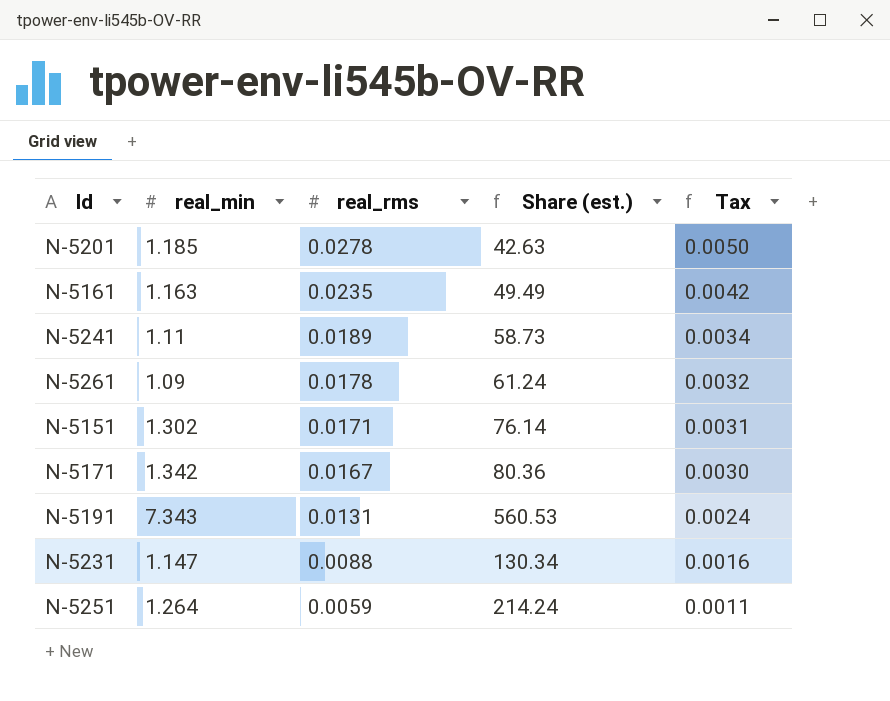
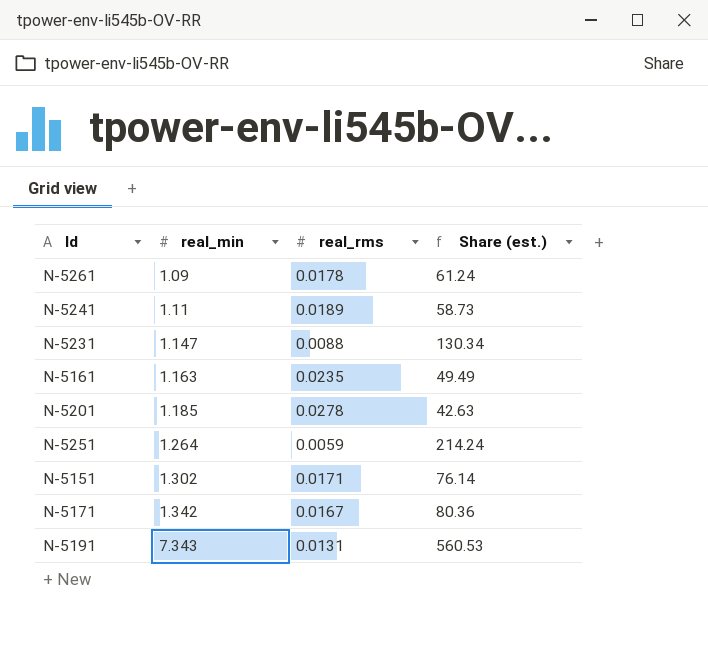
row order: real_rms descending -> real_min ascending
column Tax | formula: [real_rms] * 0.18 -> none

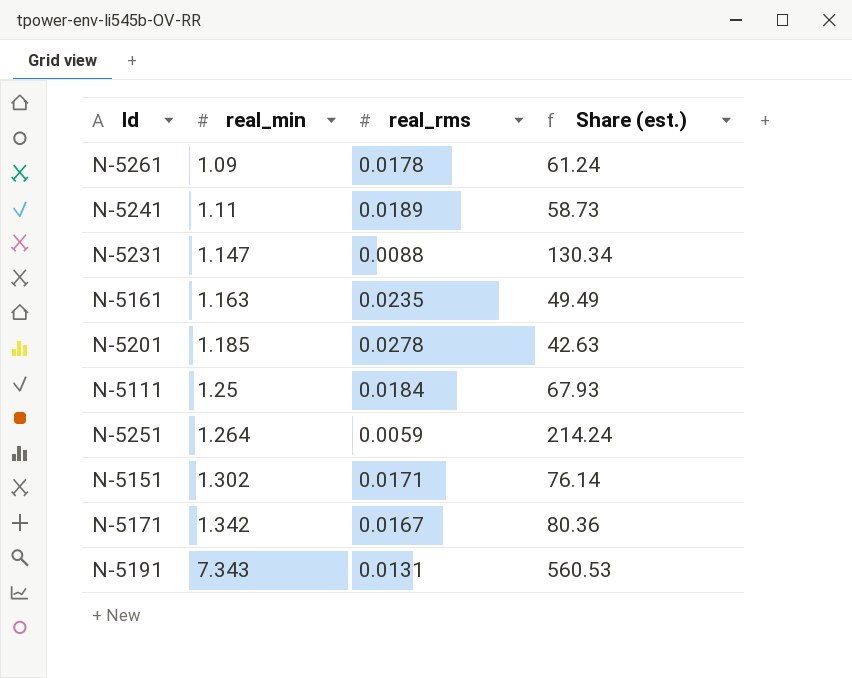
row N-5111: none -> 1.25 | 0.0184 | 67.93

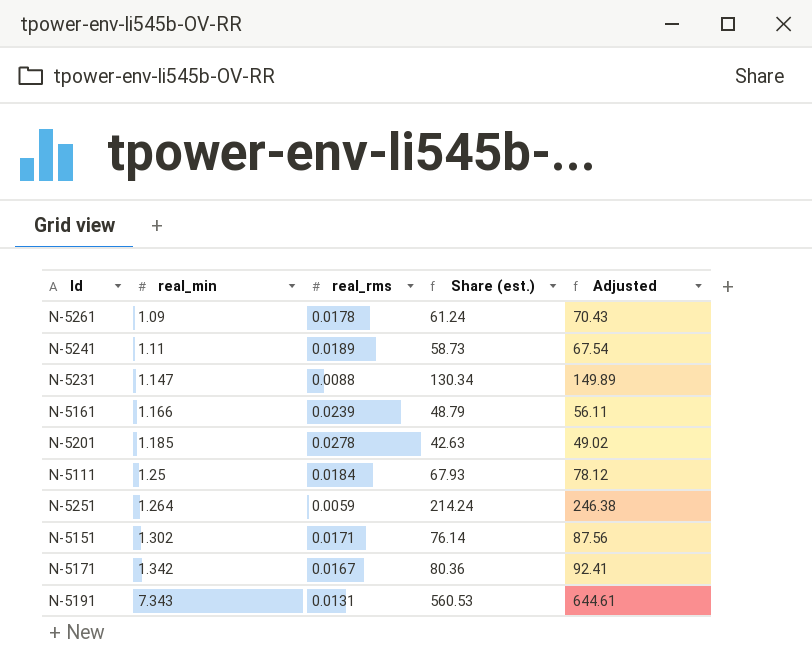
column Adjusted | formula: none -> [Share (est.)] * 1.15
N-5161 | real_min: 1.163 -> 1.166
N-5161 | real_rms: 0.0235 -> 0.0239
N-5161 | Share (est.): 49.49 -> 48.79

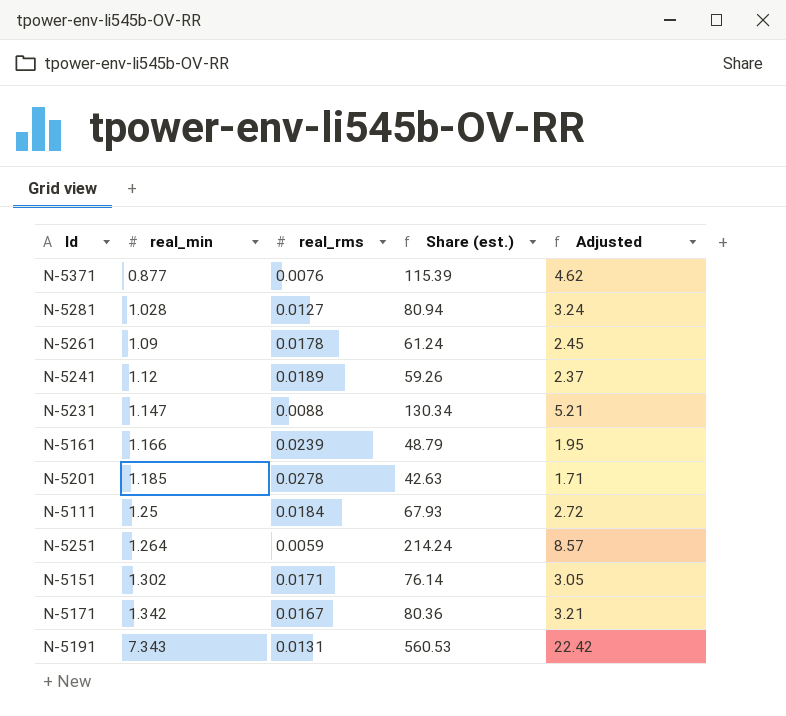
column Adjusted | formula: [Share (est.)] * 1.15 -> [Share (est.)] * 0.04
row N-5371: none -> 0.877 | 0.0076 | 115.39 | 4.62
row N-5281: none -> 1.028 | 0.0127 | 80.94 | 3.24
N-5241 | real_min: 1.11 -> 1.12
N-5241 | Share (est.): 58.73 -> 59.26

